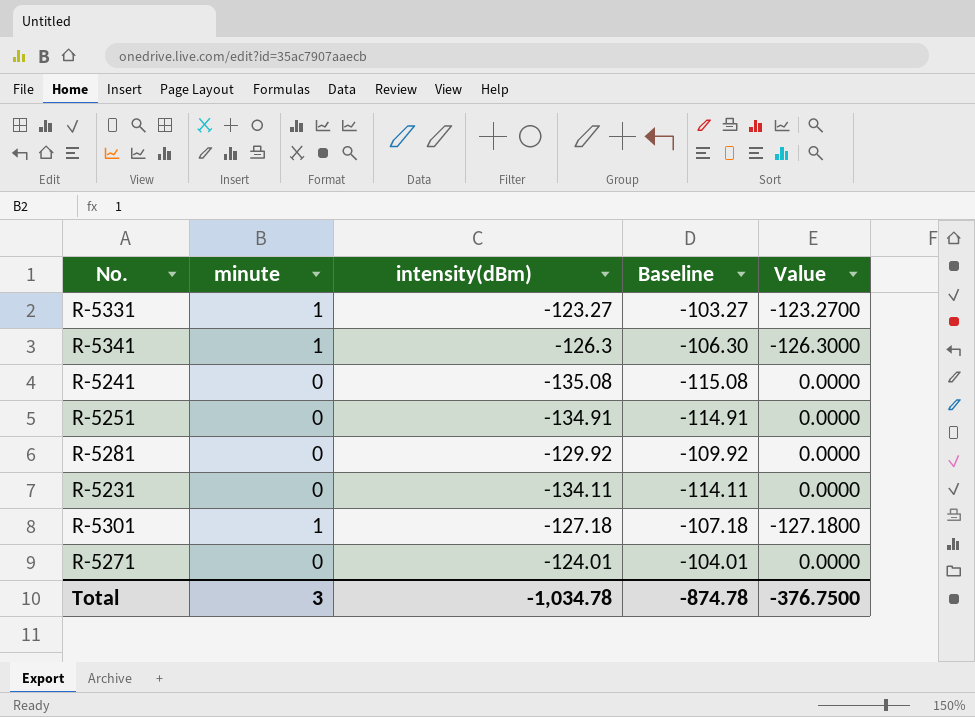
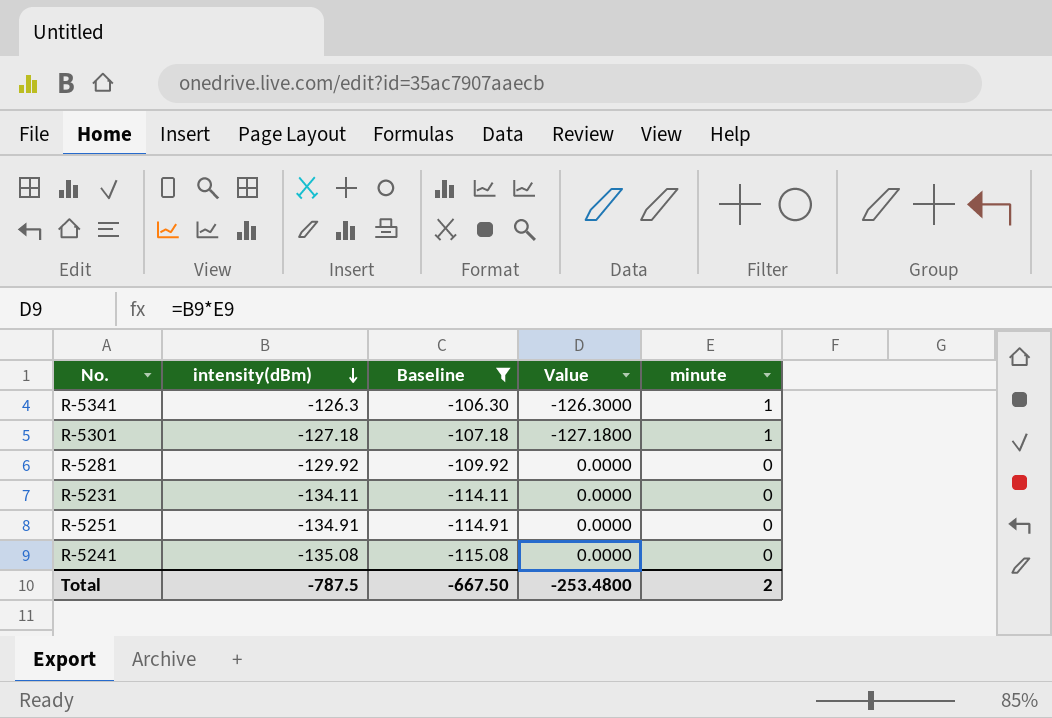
filter: none -> Baseline <= -106.30
row order: none -> intensity(dBm) descending
column minute | position: 2 -> 5
Total | intensity(dBm): -1,034.78 -> -787.5
Total | Baseline: -874.78 -> -667.50
Total | Value: -376.7500 -> -253.4800
Total | minute: 3 -> 2

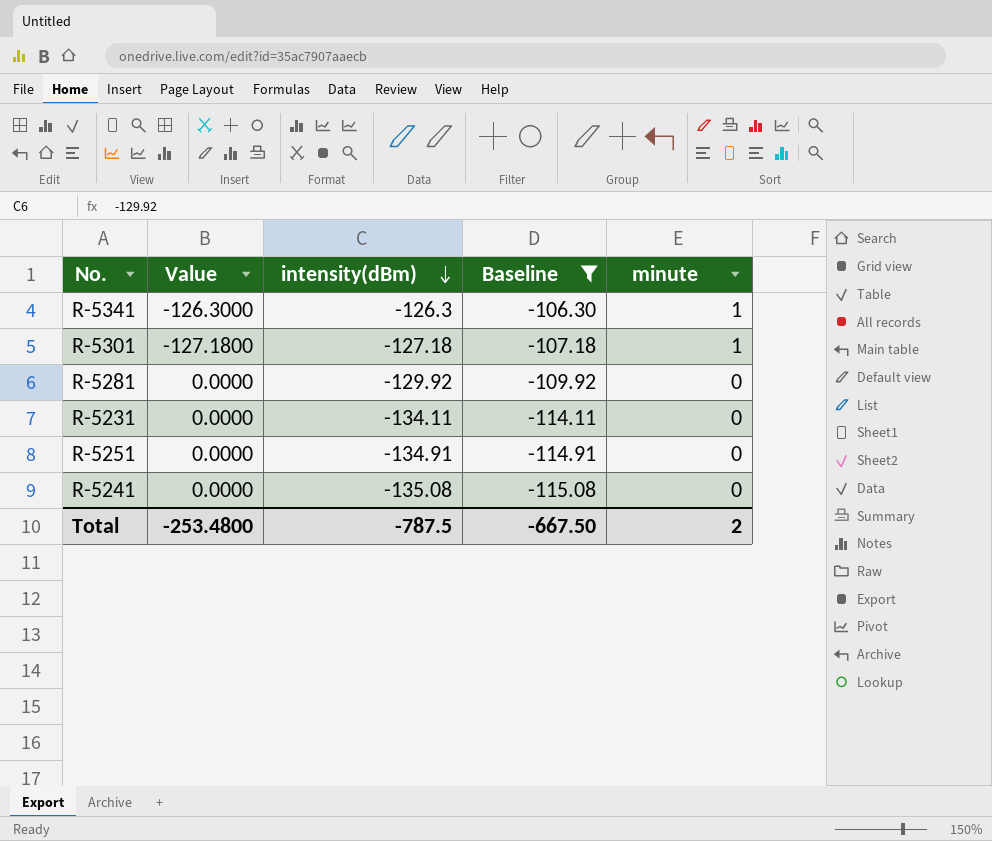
column Value | position: 4 -> 2

